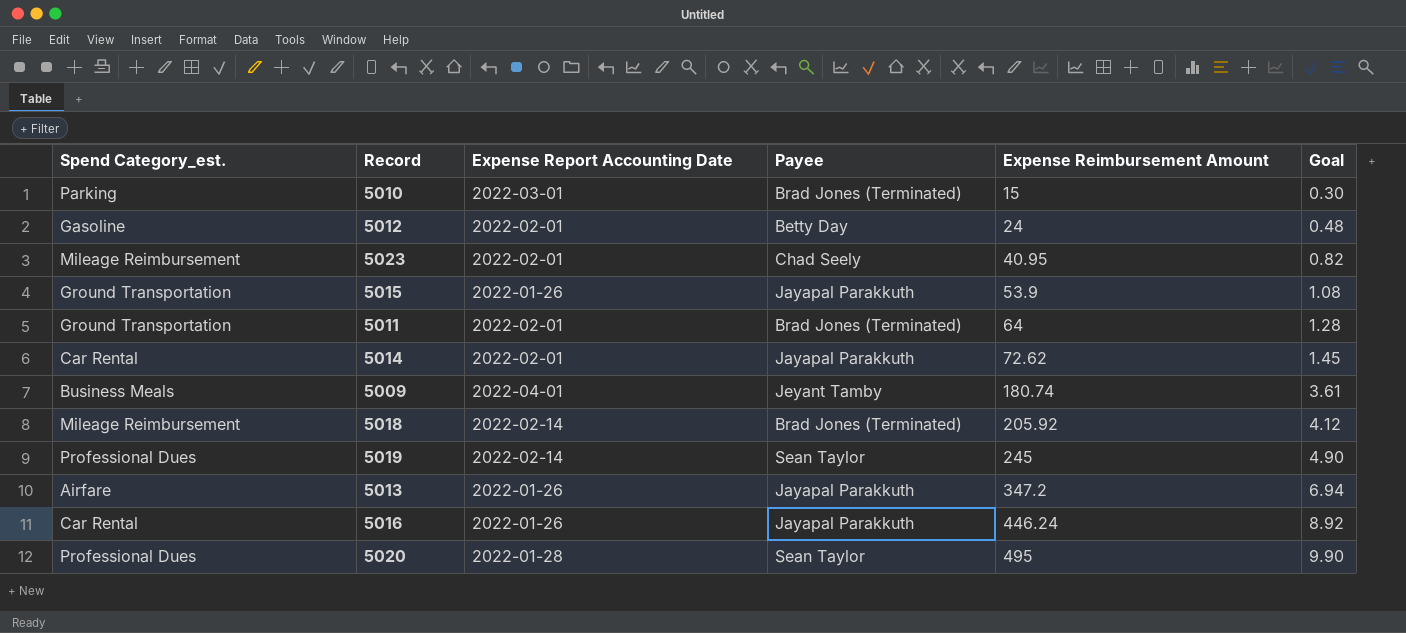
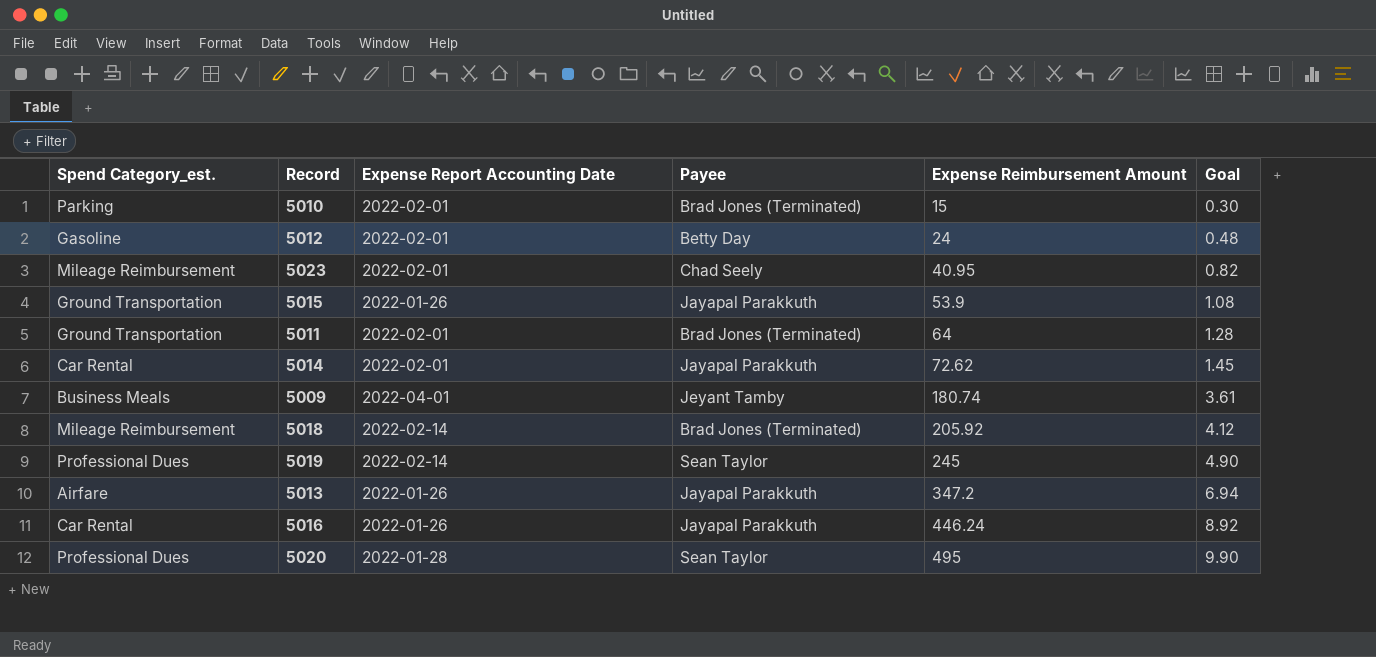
5010 | Expense Report Accounting Date: 2022-03-01 -> 2022-02-01

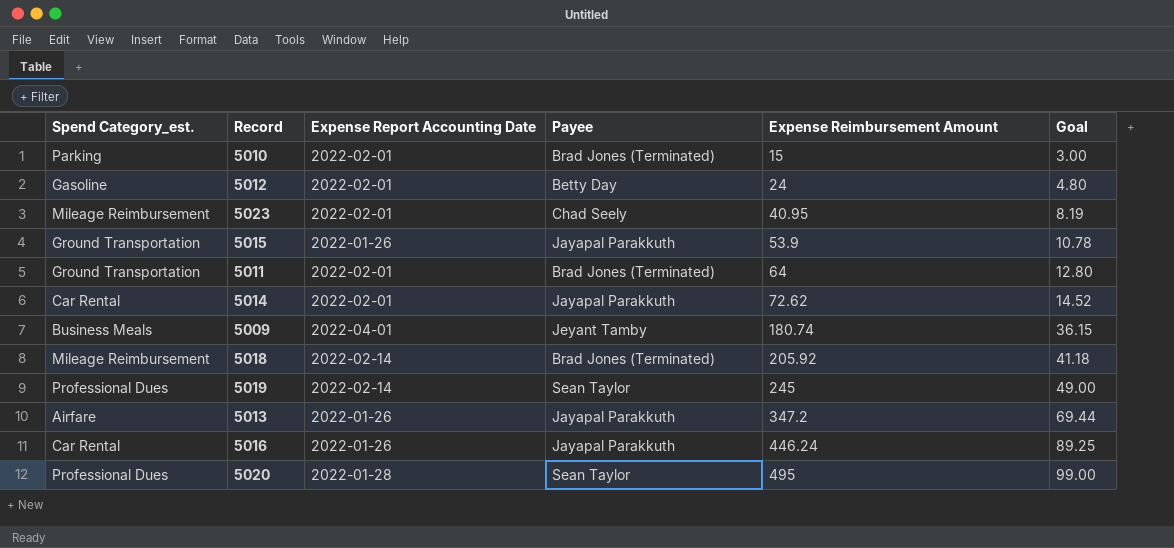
column Goal | formula: [Expense Reimbursement Amount] * 0.02 -> [Expense Reimbursement Amount] * 0.2

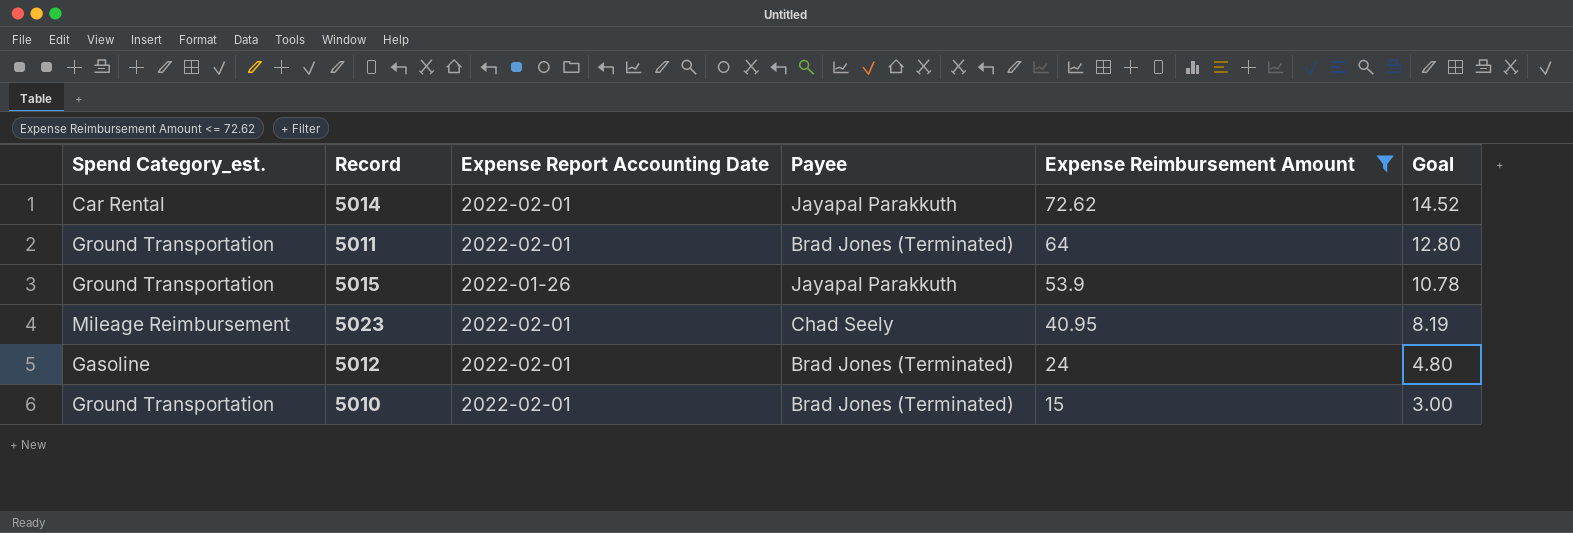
filter: none -> Expense Reimbursement Amount <= 72.62
row order: Expense Reimbursement Amount ascending -> Expense Reimbursement Amount descending
5012 | Payee: Betty Day -> Brad Jones (Terminated)
5010 | Spend Category_est.: Parking -> Ground Transportation

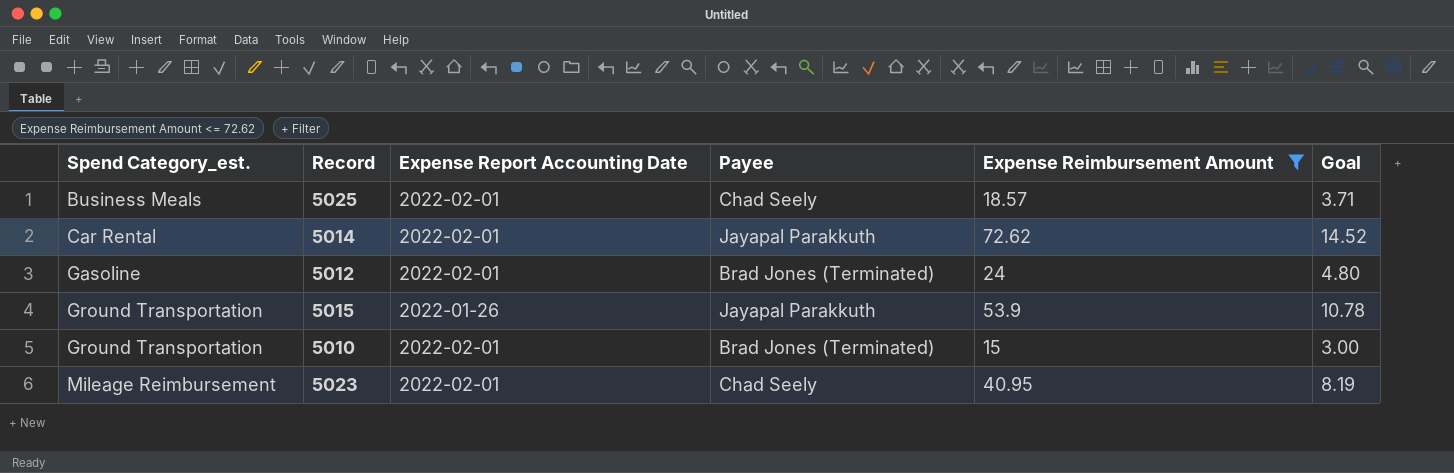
row order: Expense Reimbursement Amount descending -> Spend Category_est. ascending
row 5011: Ground Transportation | 2022-02-01 | Brad Jones (Terminated) | 64 | 12.80 -> none
row 5025: none -> Business Meals | 2022-02-01 | Chad Seely | 18.57 | 3.71

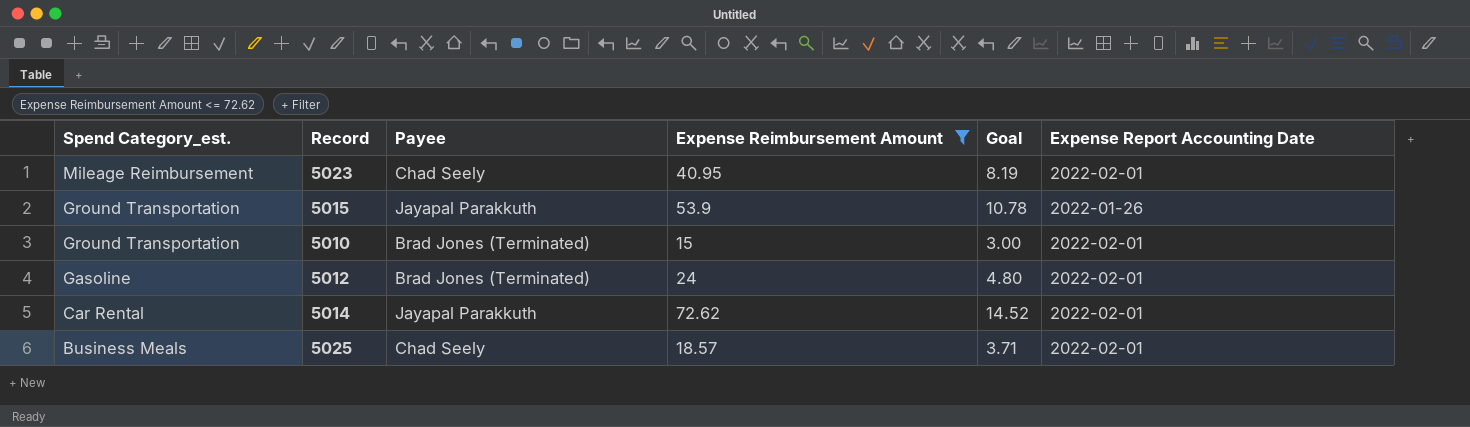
row order: Spend Category_est. ascending -> Spend Category_est. descending
column Expense Report Accounting Date | position: 3 -> 6

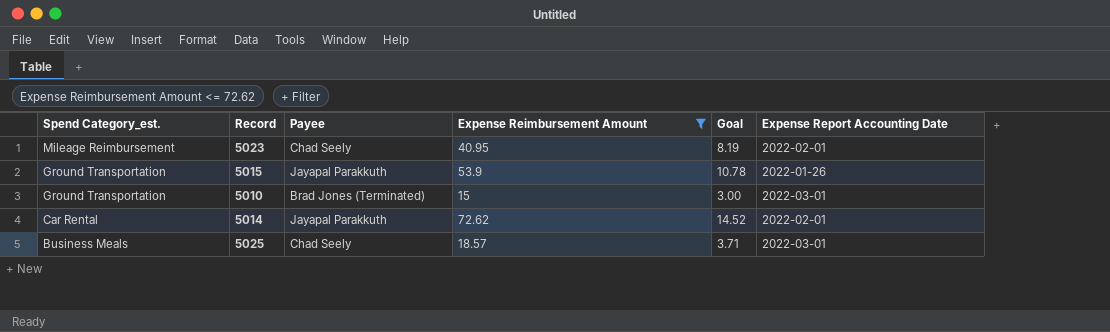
row 5012: Gasoline | Brad Jones (Terminated) | 24 | 4.80 | 2022-02-01 -> none
5010 | Expense Report Accounting Date: 2022-02-01 -> 2022-03-01
5025 | Expense Report Accounting Date: 2022-02-01 -> 2022-03-01

